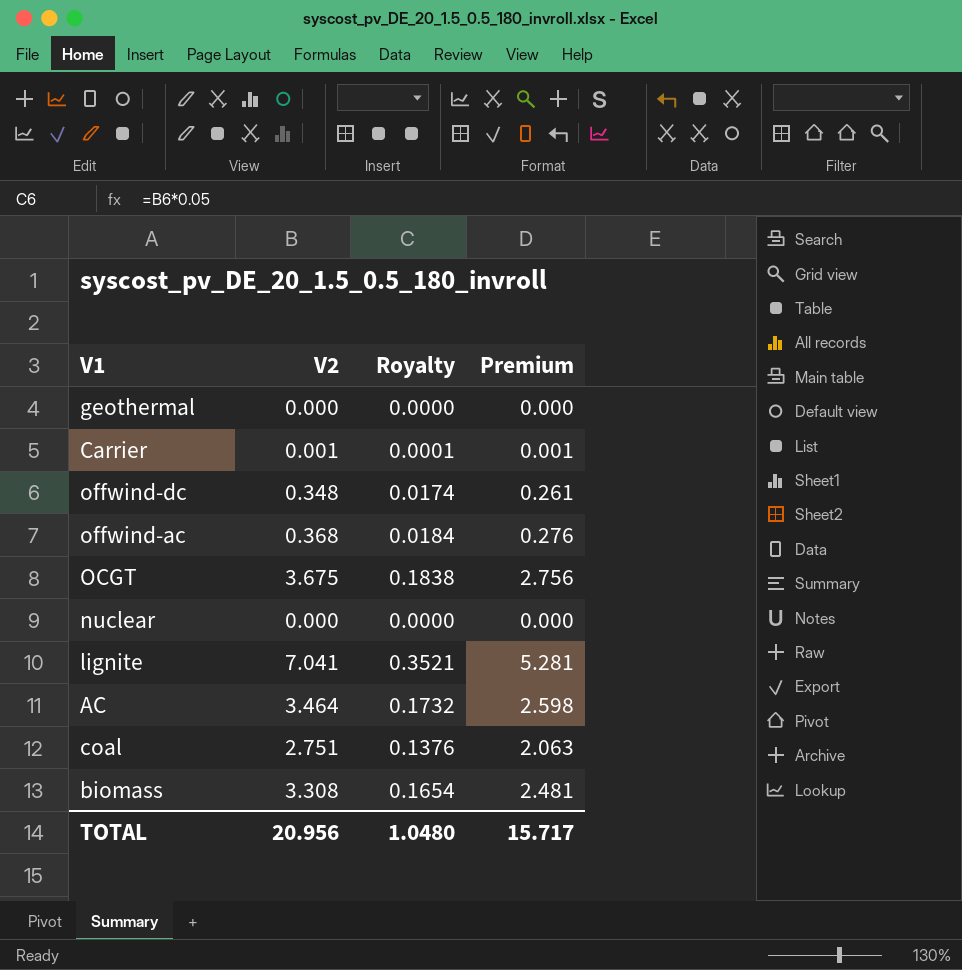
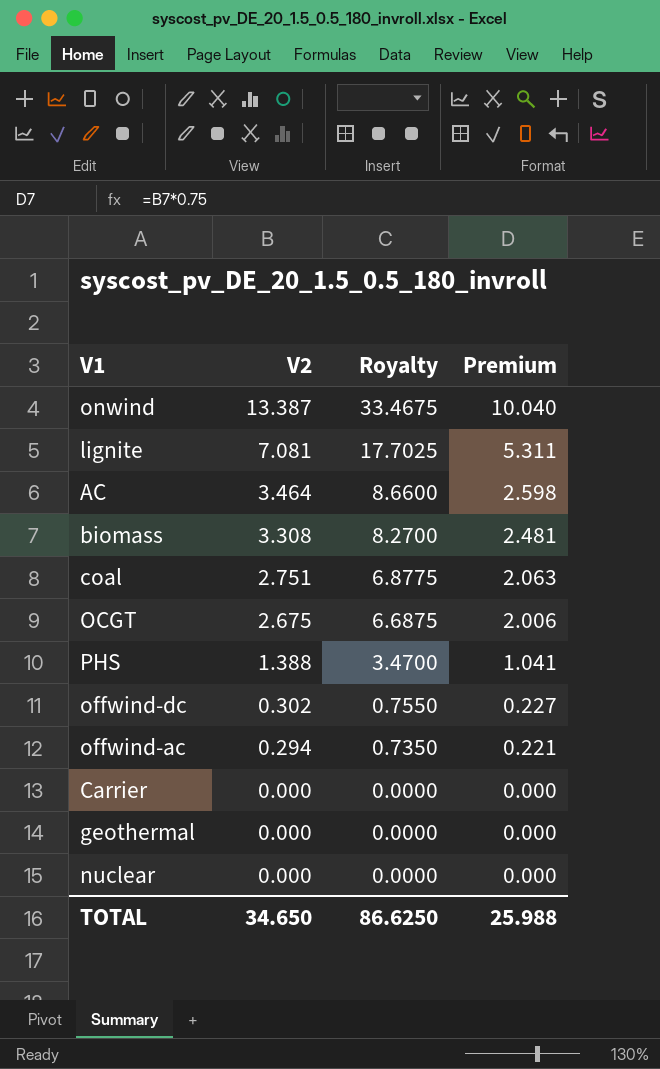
row order: none -> V2 descending
column Royalty | formula: [V2] * 0.05 -> [V2] * 2.5
row onwind: none -> 13.387 | 33.4675 | 10.040
lignite | V2: 7.041 -> 7.081
lignite | Premium: 5.281 -> 5.311
OCGT | V2: 3.675 -> 2.675
OCGT | Premium: 2.756 -> 2.006
row PHS: none -> 1.388 | 3.4700 | 1.041
offwind-dc | V2: 0.348 -> 0.302
offwind-dc | Premium: 0.261 -> 0.227
offwind-ac | V2: 0.368 -> 0.294
offwind-ac | Premium: 0.276 -> 0.221
Carrier | V2: 0.001 -> 0.000
Carrier | Premium: 0.001 -> 0.000
TOTAL | V2: 20.956 -> 34.650
TOTAL | Royalty: 1.0480 -> 86.6250
TOTAL | Premium: 15.717 -> 25.988

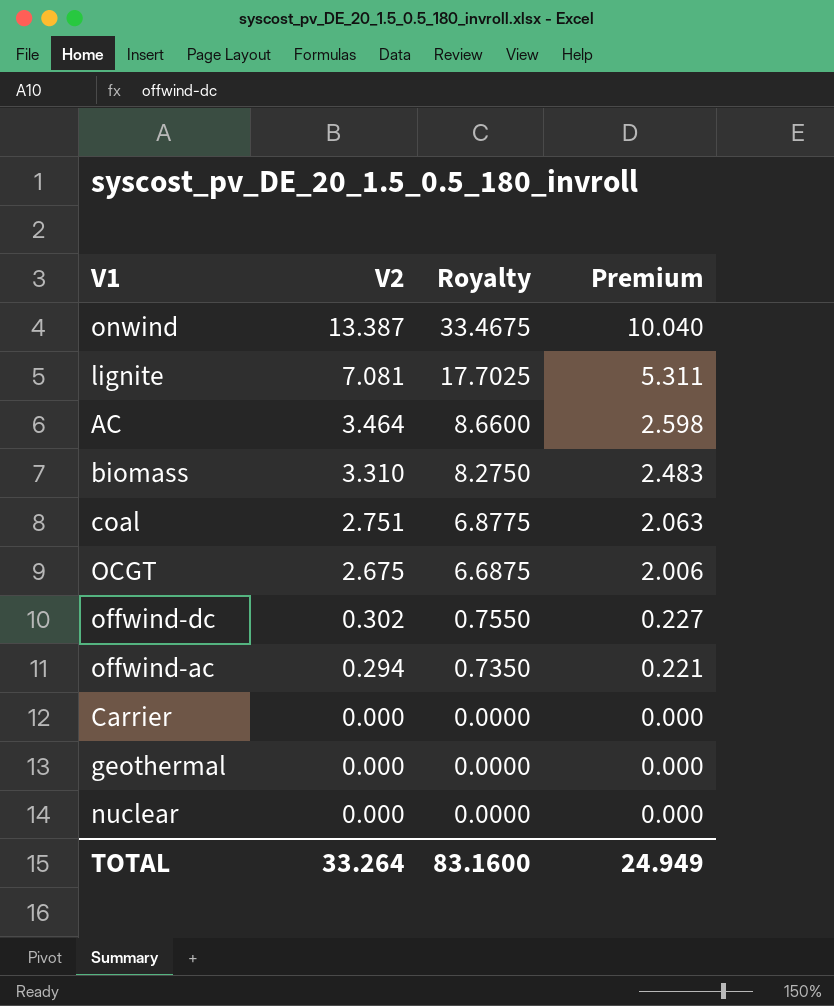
row PHS: 1.388 | 3.4700 | 1.041 -> none
biomass | V2: 3.308 -> 3.310
biomass | Royalty: 8.2700 -> 8.2750
biomass | Premium: 2.481 -> 2.483
TOTAL | V2: 34.650 -> 33.264
TOTAL | Royalty: 86.6250 -> 83.1600
TOTAL | Premium: 25.988 -> 24.949

